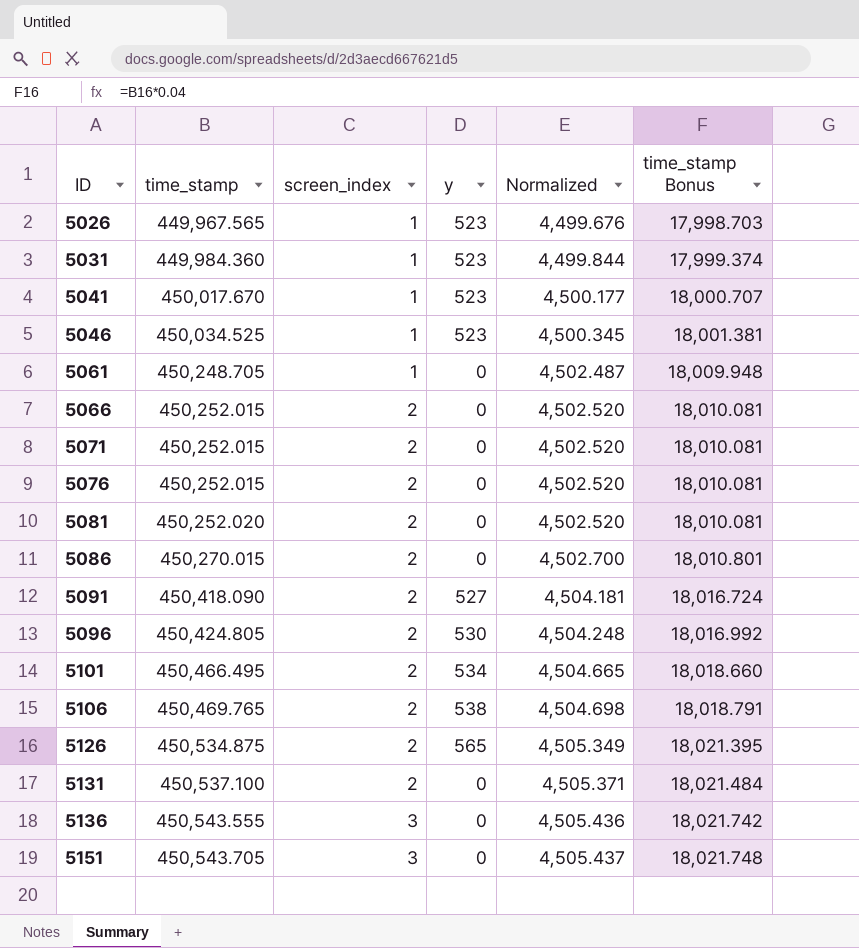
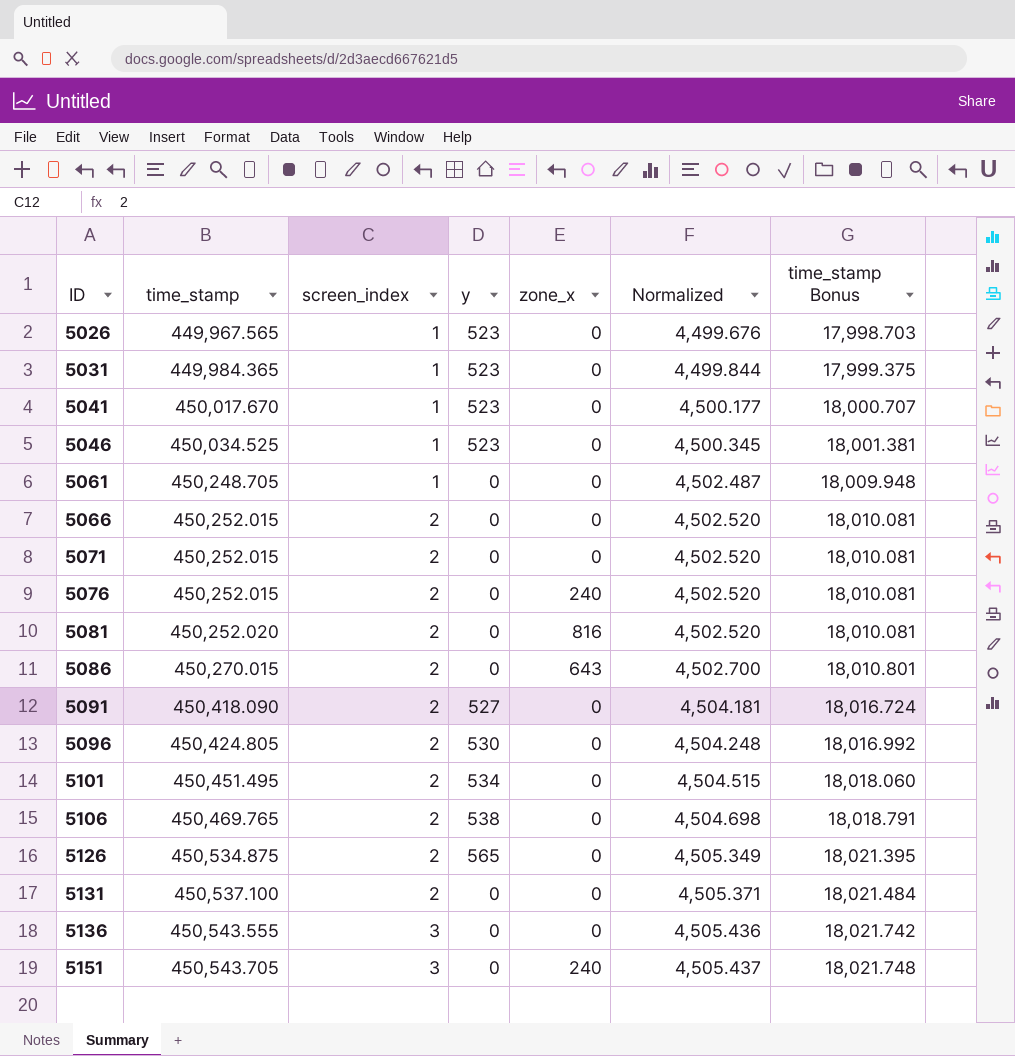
column zone_x | position: none -> 5
5031 | time_stamp: 449,984.360 -> 449,984.365
5031 | time_stamp Bonus: 17,999.374 -> 17,999.375
5101 | time_stamp: 450,466.495 -> 450,451.495
5101 | Normalized: 4,504.665 -> 4,504.515
5101 | time_stamp Bonus: 18,018.660 -> 18,018.060

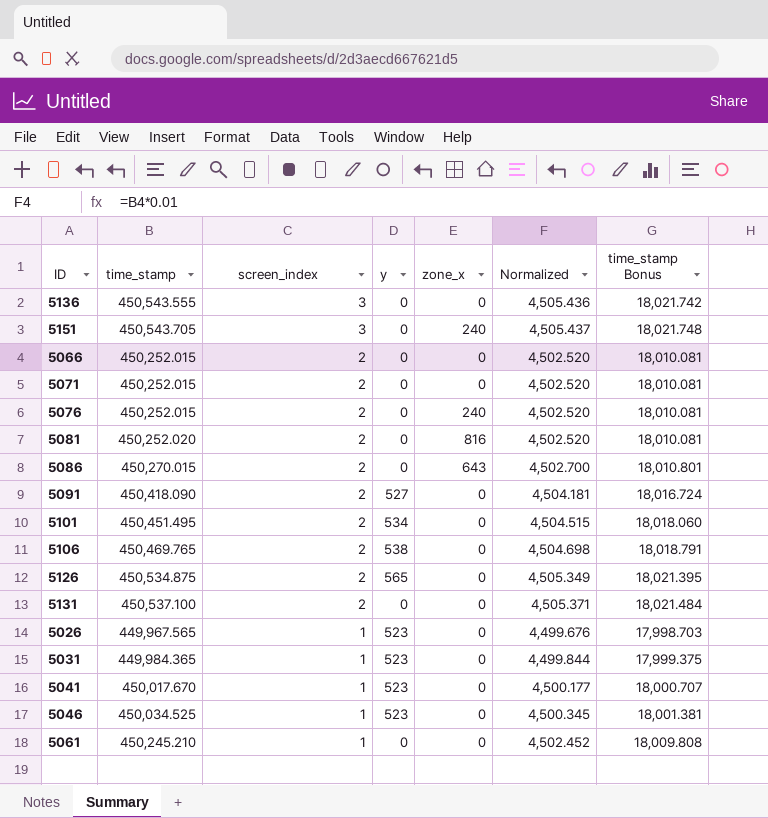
row order: ID ascending -> screen_index descending
row 5096: 450,424.805 | 2 | 530 | 0 | 4,504.248 | 18,016.992 -> none
5061 | time_stamp: 450,248.705 -> 450,245.210
5061 | Normalized: 4,502.487 -> 4,502.452
5061 | time_stamp Bonus: 18,009.948 -> 18,009.808

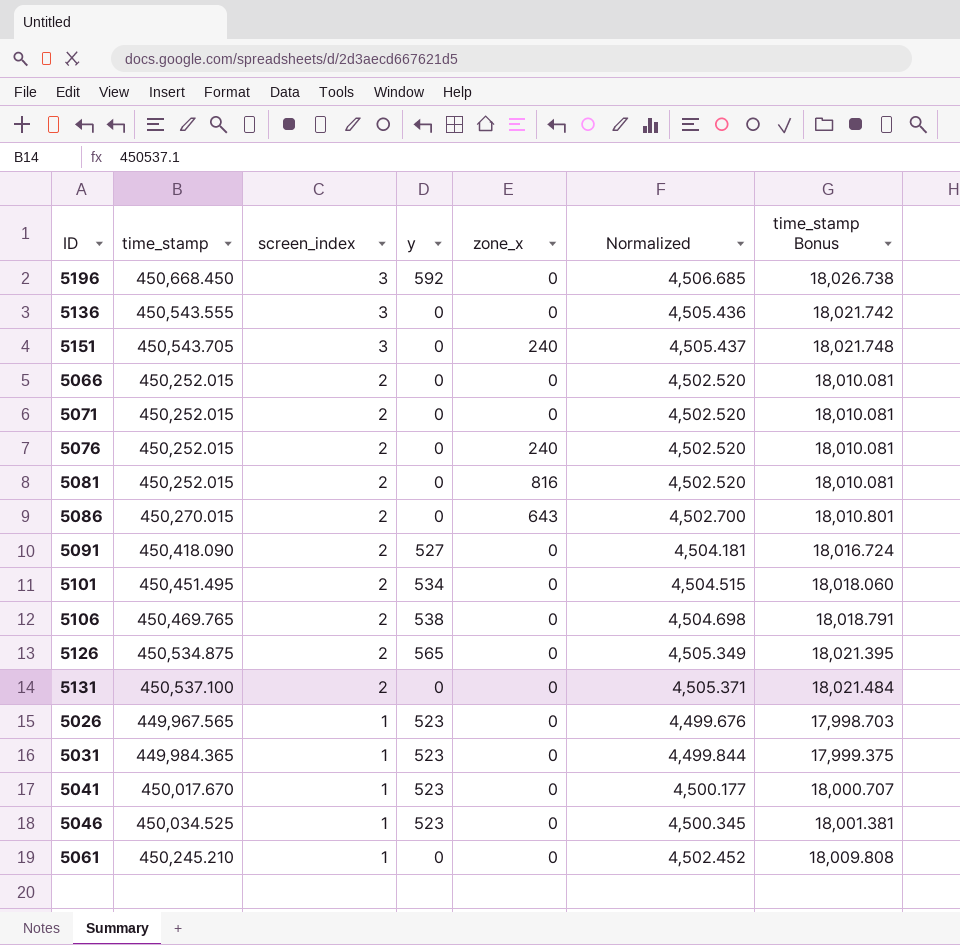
row 5196: none -> 450,668.450 | 3 | 592 | 0 | 4,506.685 | 18,026.738
5081 | time_stamp: 450,252.020 -> 450,252.015

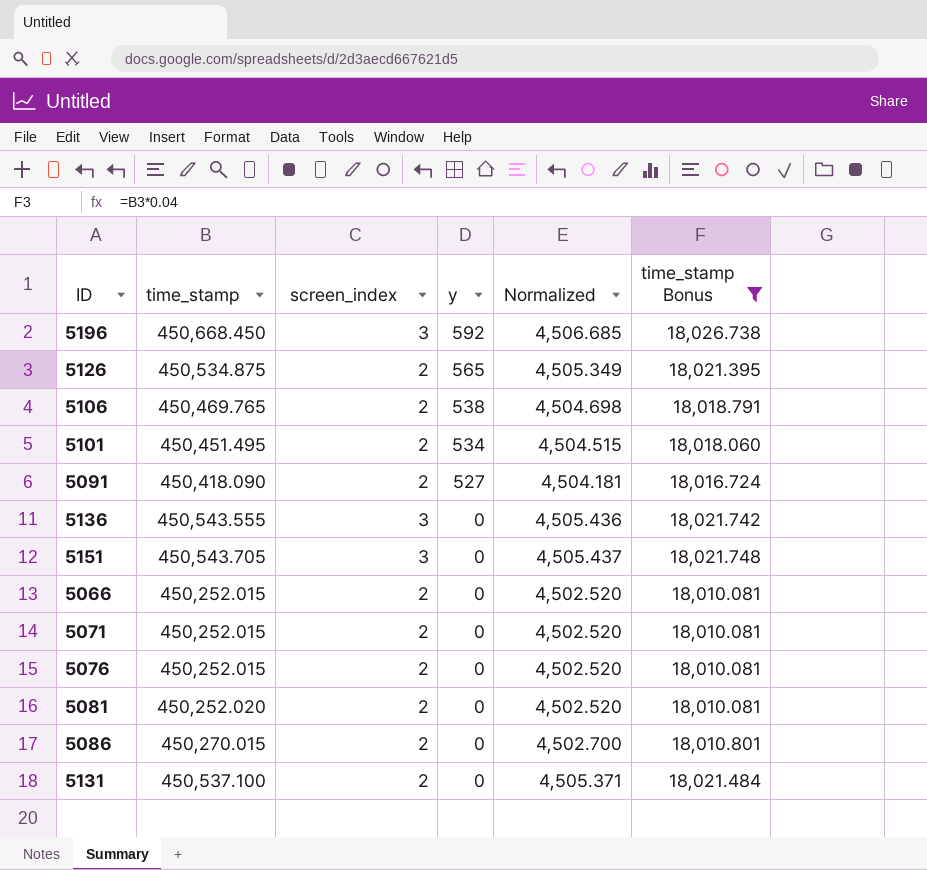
filter: none -> time_stamp Bonus >= 18,010.081
row order: screen_index descending -> y descending
column zone_x | position: 5 -> none
5081 | time_stamp: 450,252.015 -> 450,252.020

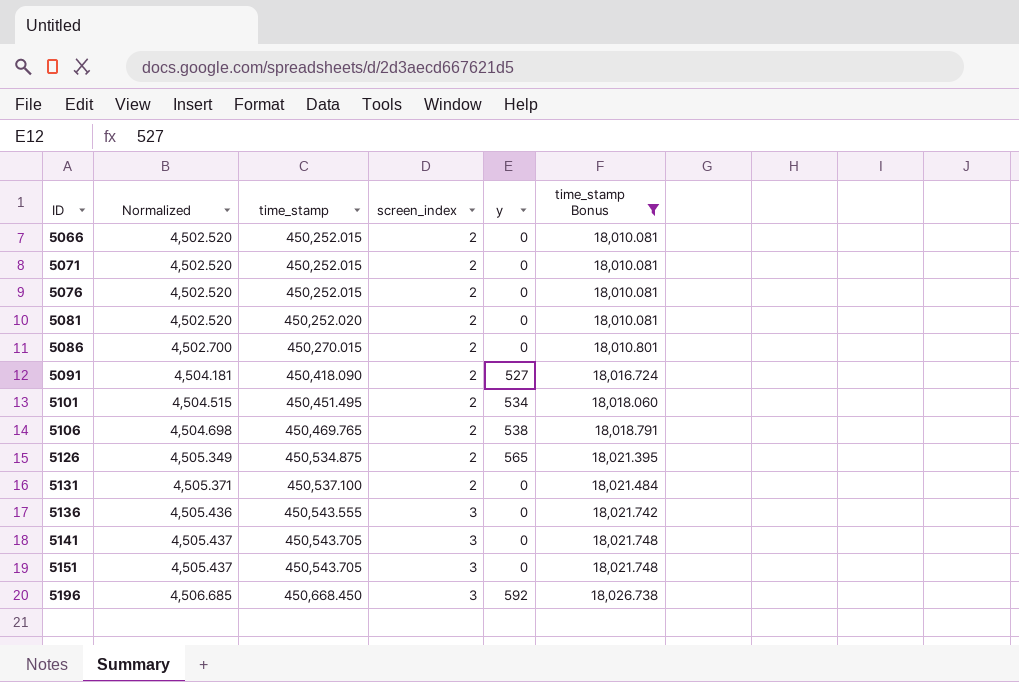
row order: y descending -> ID ascending
column Normalized | position: 5 -> 2
row 5141: none -> 4,505.437 | 450,543.705 | 3 | 0 | 18,021.748

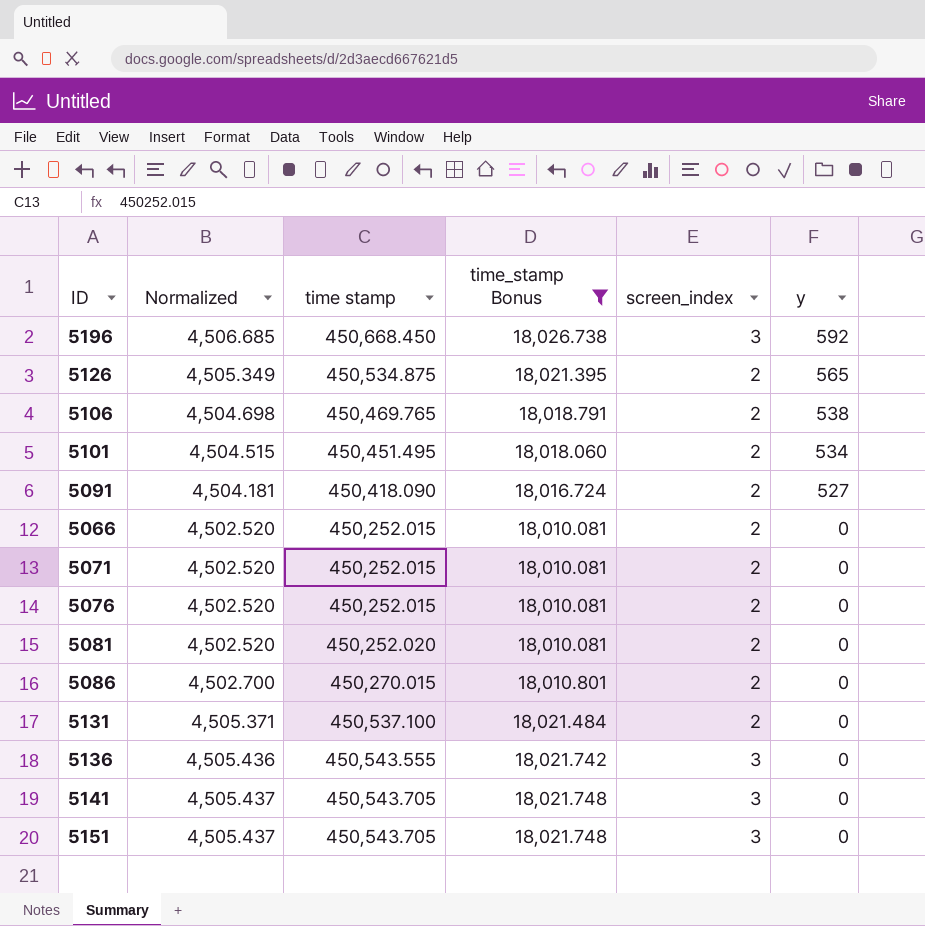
row order: ID ascending -> y descending
column name: time_stamp -> time stamp
column time_stamp Bonus | position: 6 -> 4

